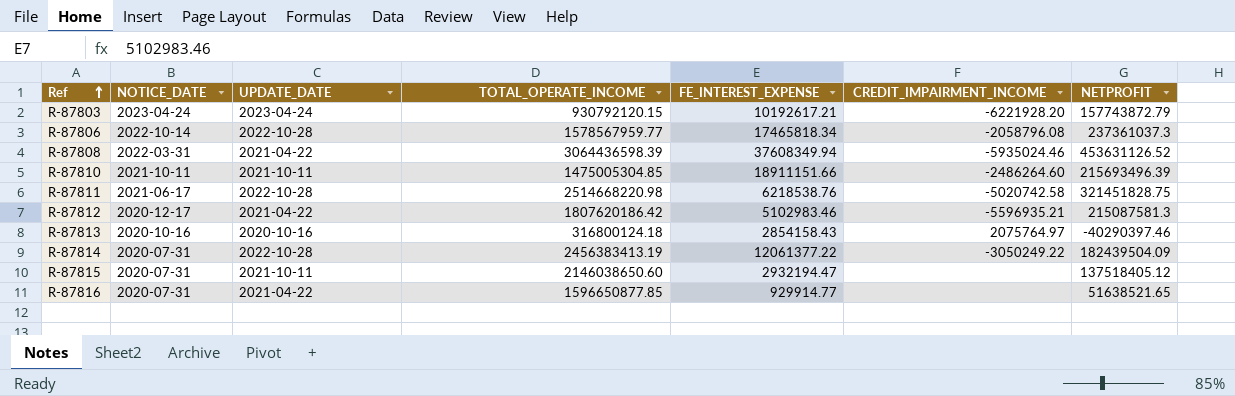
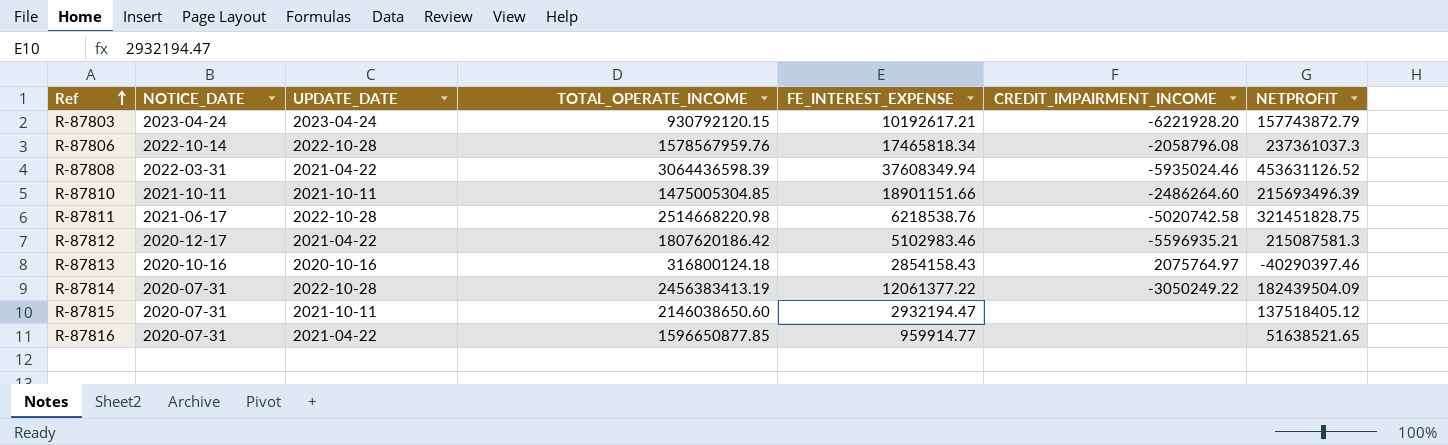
R-87806 | TOTAL_OPERATE_INCOME: 1578567959.77 -> 1578567959.76
R-87810 | FE_INTEREST_EXPENSE: 18911151.66 -> 18901151.66
R-87816 | FE_INTEREST_EXPENSE: 929914.77 -> 959914.77

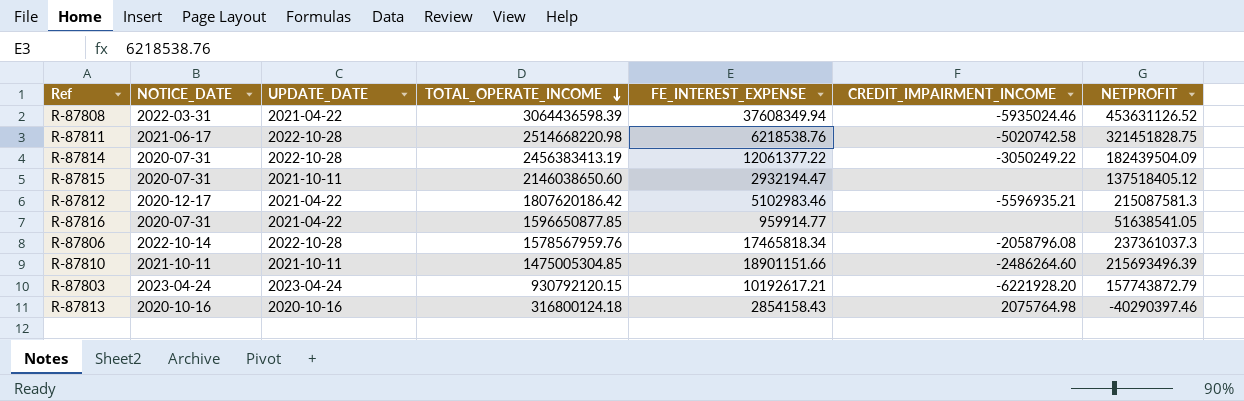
row order: Ref ascending -> TOTAL_OPERATE_INCOME descending
R-87816 | NETPROFIT: 51638521.65 -> 51638541.05
R-87813 | CREDIT_IMPAIRMENT_INCOME: 2075764.97 -> 2075764.98

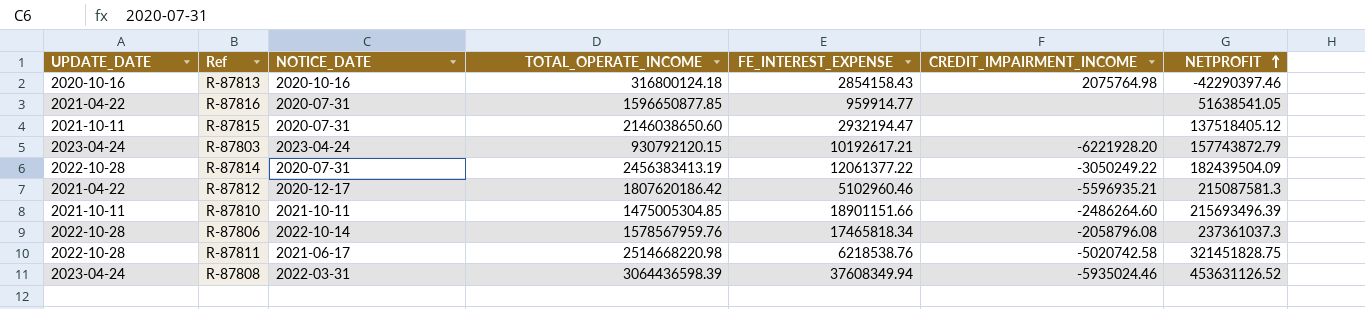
row order: TOTAL_OPERATE_INCOME descending -> NETPROFIT ascending
column UPDATE_DATE | position: 3 -> 1
R-87813 | NETPROFIT: -40290397.46 -> -42290397.46
R-87812 | FE_INTEREST_EXPENSE: 5102983.46 -> 5102960.46
R-87808 | UPDATE_DATE: 2021-04-22 -> 2023-04-24

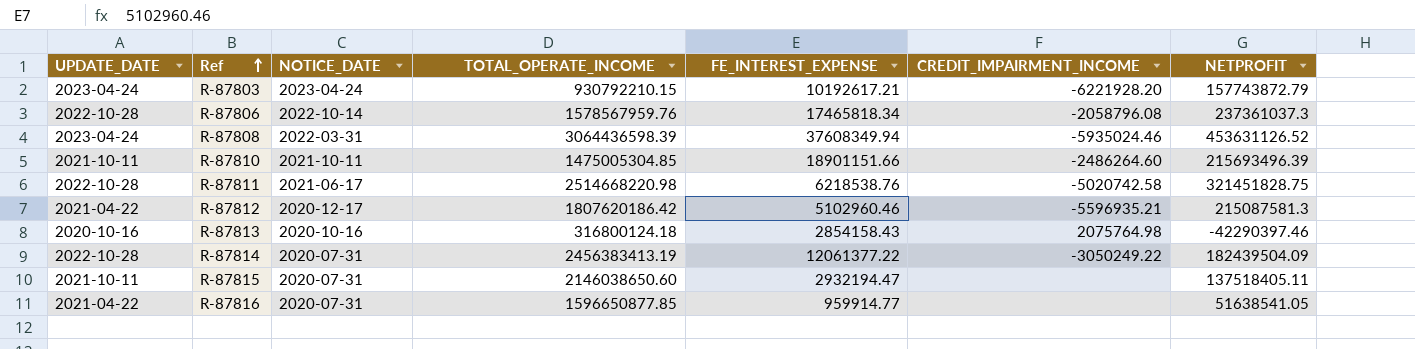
row order: NETPROFIT ascending -> Ref ascending
R-87803 | TOTAL_OPERATE_INCOME: 930792120.15 -> 930792210.15
R-87815 | NETPROFIT: 137518405.12 -> 137518405.11

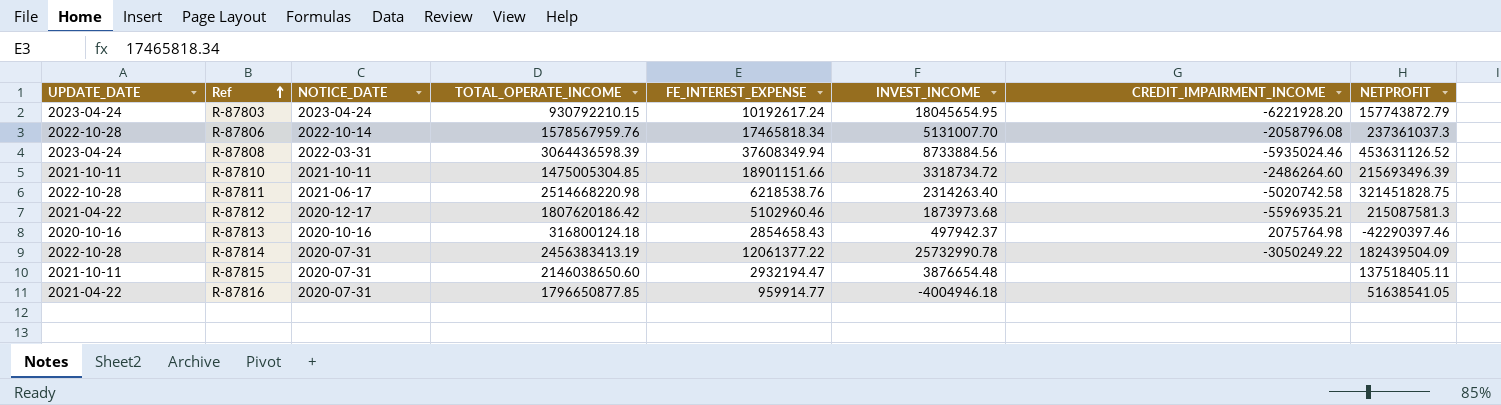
column INVEST_INCOME | position: none -> 6
R-87803 | FE_INTEREST_EXPENSE: 10192617.21 -> 10192617.24
R-87813 | FE_INTEREST_EXPENSE: 2854158.43 -> 2854658.43
R-87816 | TOTAL_OPERATE_INCOME: 1596650877.85 -> 1796650877.85

